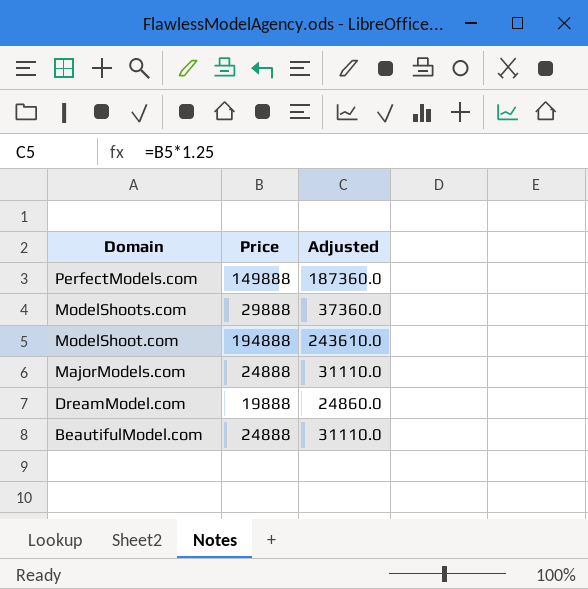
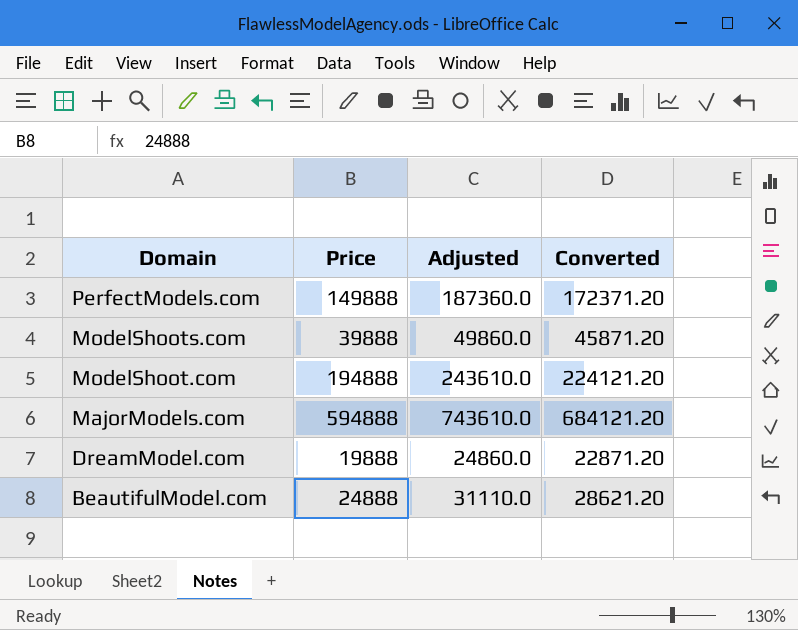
column Converted | formula: none -> [Price] * 1.15
ModelShoots.com | Price: 29888 -> 39888
ModelShoots.com | Adjusted: 37360.0 -> 49860.0
MajorModels.com | Price: 24888 -> 594888
MajorModels.com | Adjusted: 31110.0 -> 743610.0

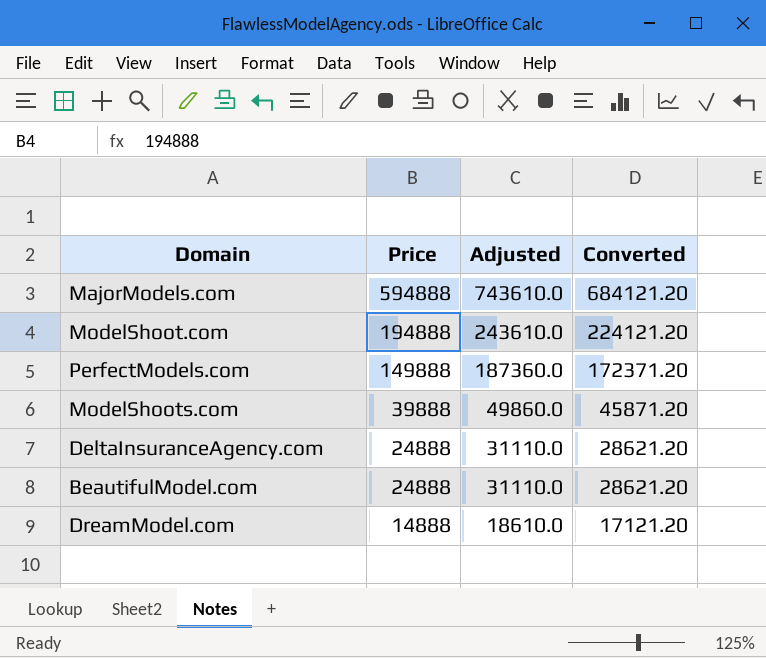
row order: Domain descending -> Price descending
row DeltaInsuranceAgency.com: none -> 24888 | 31110.0 | 28621.20
DreamModel.com | Price: 19888 -> 14888
DreamModel.com | Adjusted: 24860.0 -> 18610.0
DreamModel.com | Converted: 22871.20 -> 17121.20

